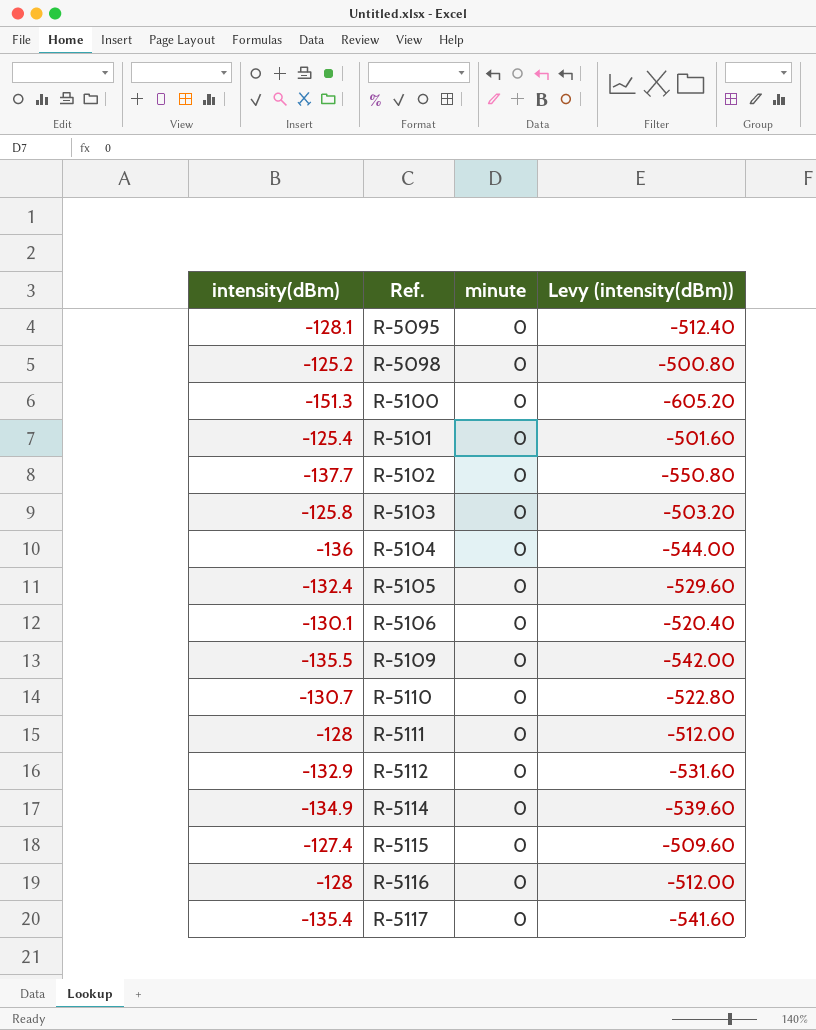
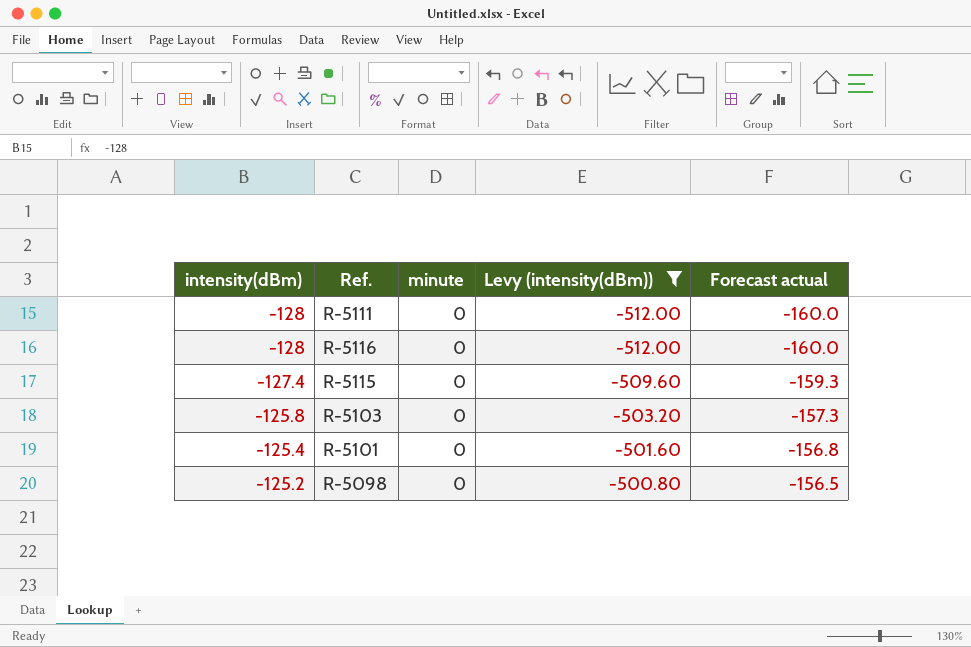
filter: none -> Levy (intensity(dBm)) >= -512.00
row order: Ref. ascending -> intensity(dBm) ascending
column Forecast actual | formula: none -> [intensity(dBm)] * 1.25

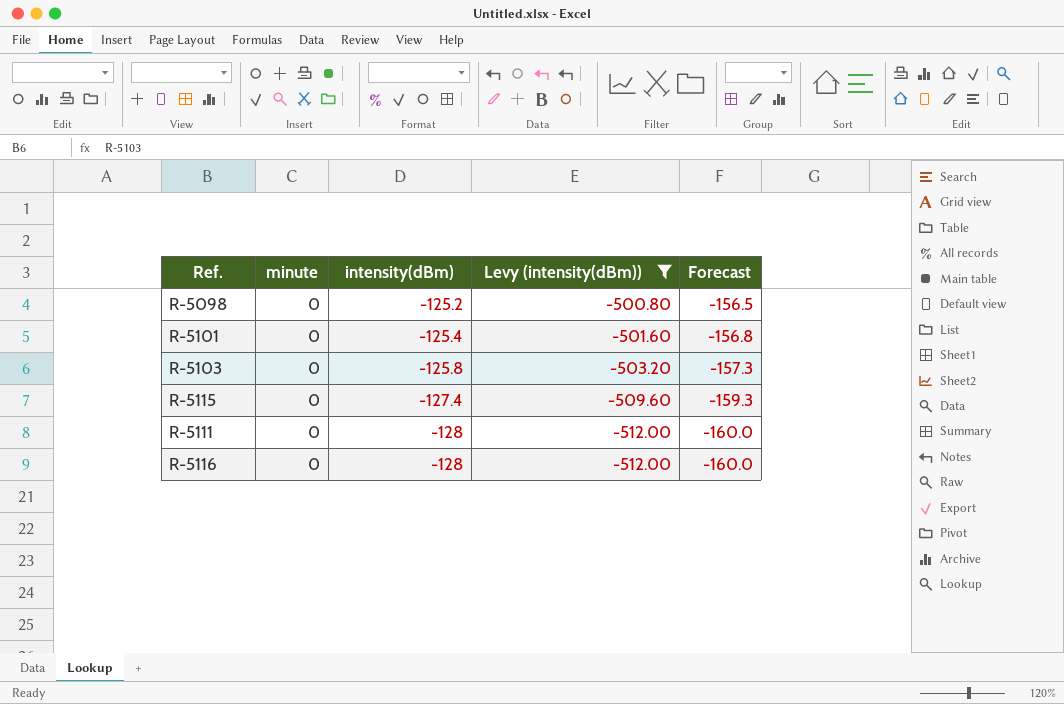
row order: intensity(dBm) ascending -> intensity(dBm) descending
column intensity(dBm) | position: 1 -> 3
column name: Forecast actual -> Forecast

